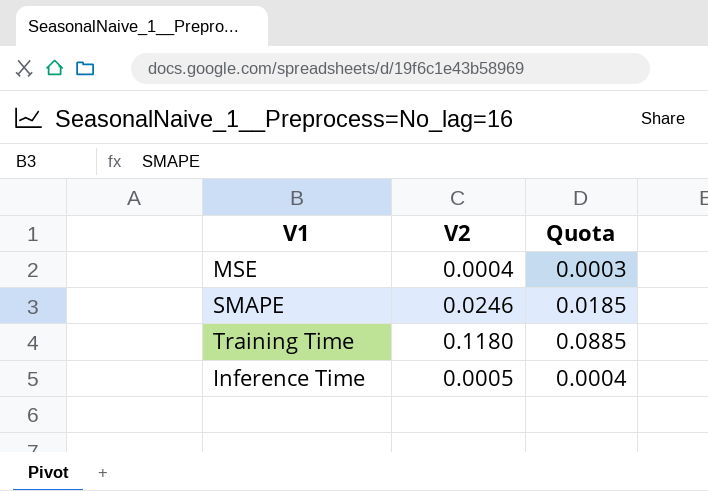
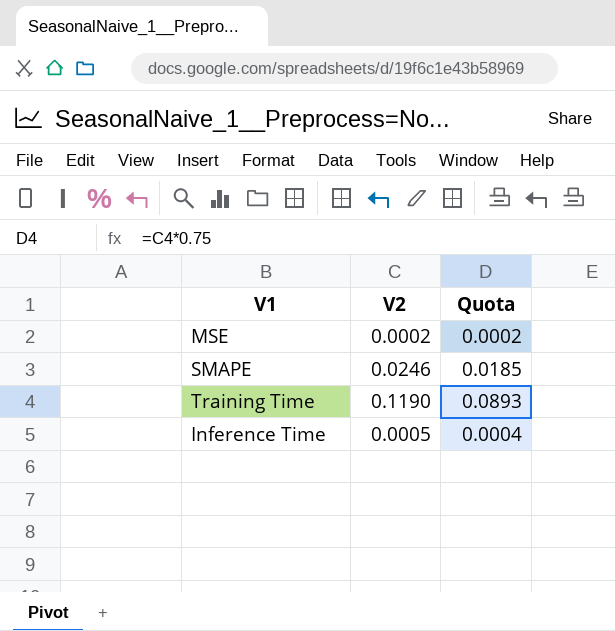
MSE | V2: 0.0004 -> 0.0002
MSE | Quota: 0.0003 -> 0.0002
Training Time | V2: 0.1180 -> 0.1190
Training Time | Quota: 0.0885 -> 0.0893

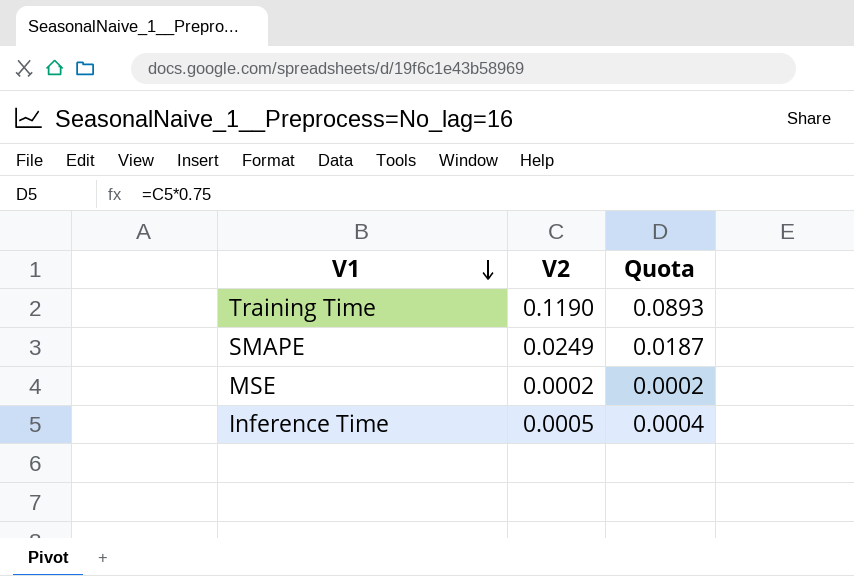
row order: none -> V1 descending
SMAPE | V2: 0.0246 -> 0.0249
SMAPE | Quota: 0.0185 -> 0.0187

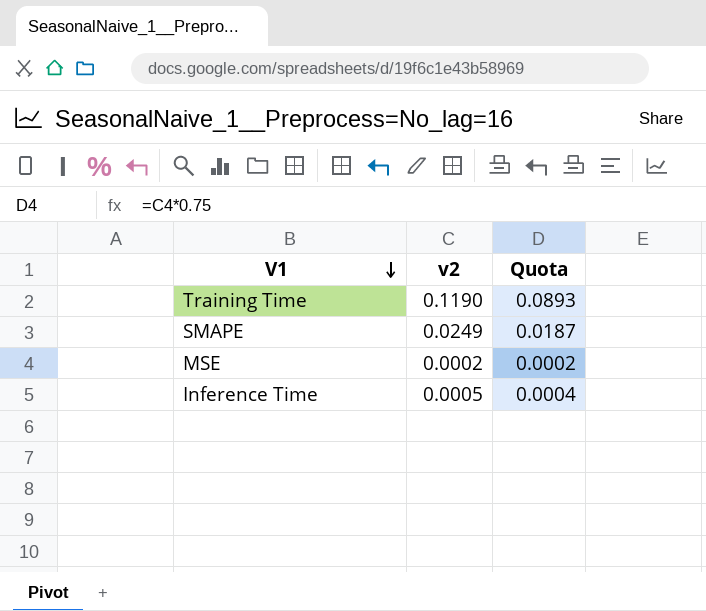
column name: V2 -> v2

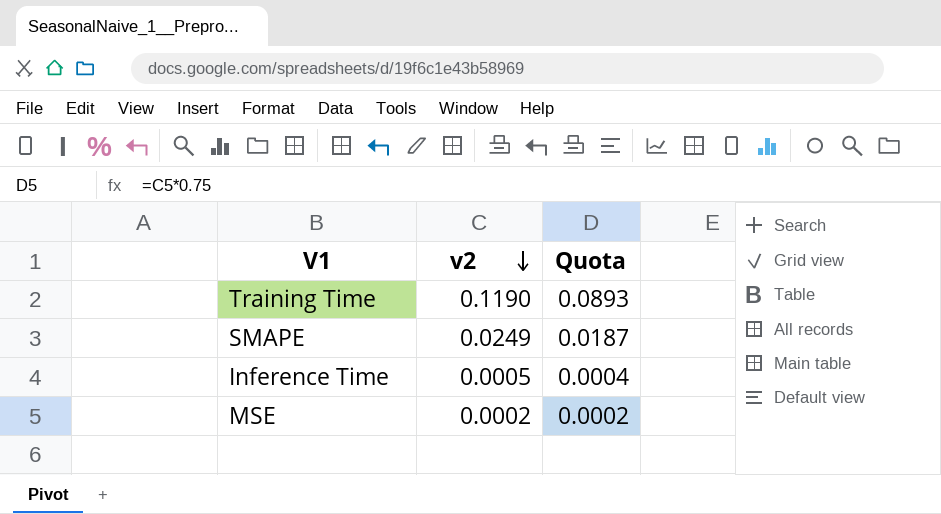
row order: V1 descending -> v2 descending

